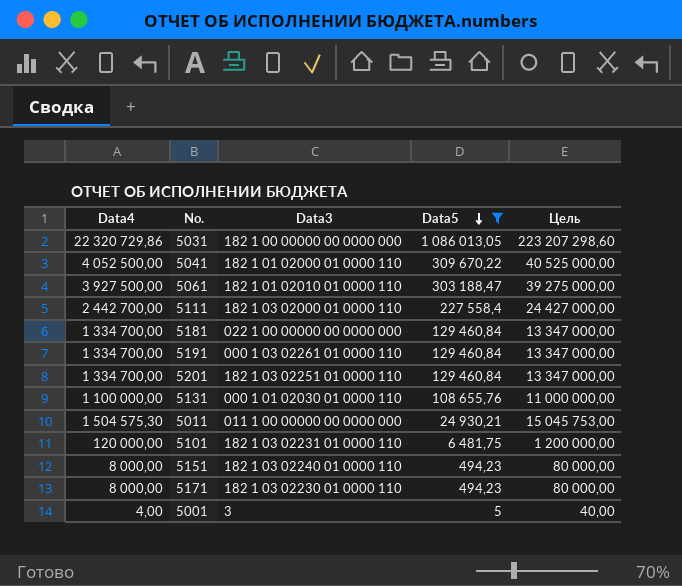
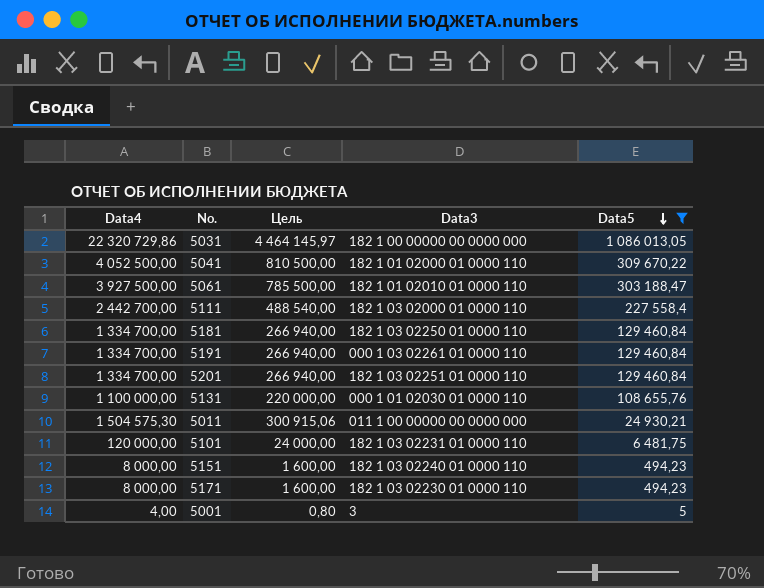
column Цель | formula: [Data4] * 10 -> [Data4] * 0,2
column Цель | position: 5 -> 3
5181 | Data3: 022 1 00 00000 00 0000 000 -> 182 1 03 02250 01 0000 110

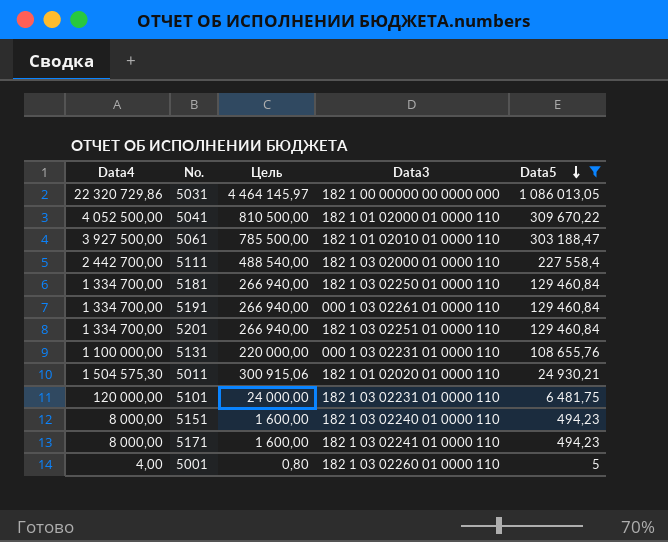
5131 | Data3: 000 1 01 02030 01 0000 110 -> 000 1 03 02231 01 0000 110
5011 | Data3: 011 1 00 00000 00 0000 000 -> 182 1 01 02020 01 0000 110
5171 | Data3: 182 1 03 02230 01 0000 110 -> 182 1 03 02241 01 0000 110
5001 | Data3: 3 -> 182 1 03 02260 01 0000 110

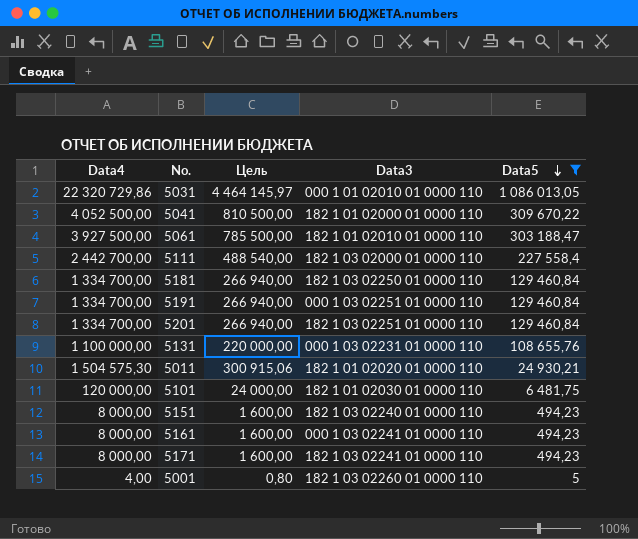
5031 | Data3: 182 1 00 00000 00 0000 000 -> 000 1 01 02010 01 0000 110
5191 | Data3: 000 1 03 02261 01 0000 110 -> 000 1 03 02251 01 0000 110
5101 | Data3: 182 1 03 02231 01 0000 110 -> 182 1 01 02030 01 0000 110
row 5161: none -> 8 000,00 | 1 600,00 | 000 1 03 02241 01 0000 110 | 494,23

